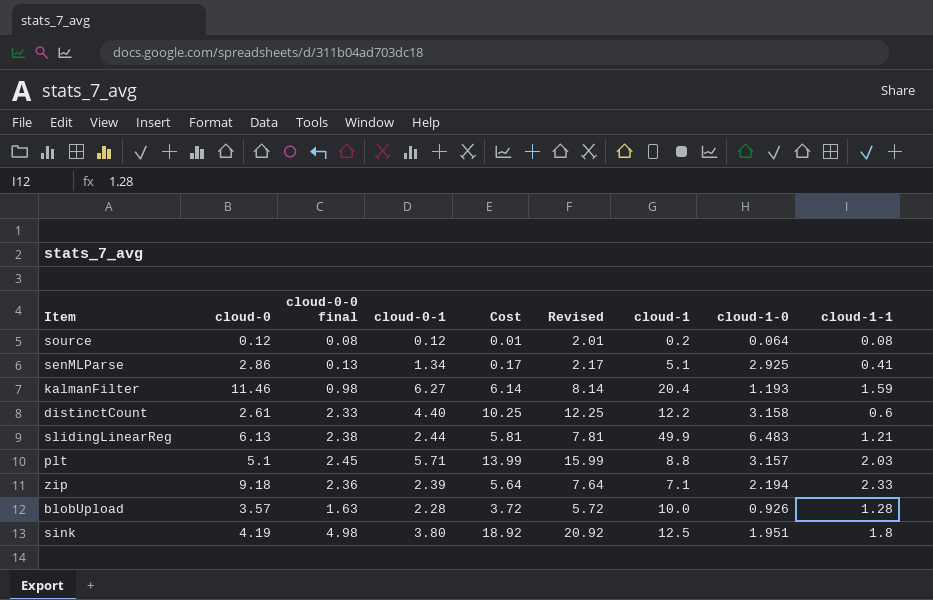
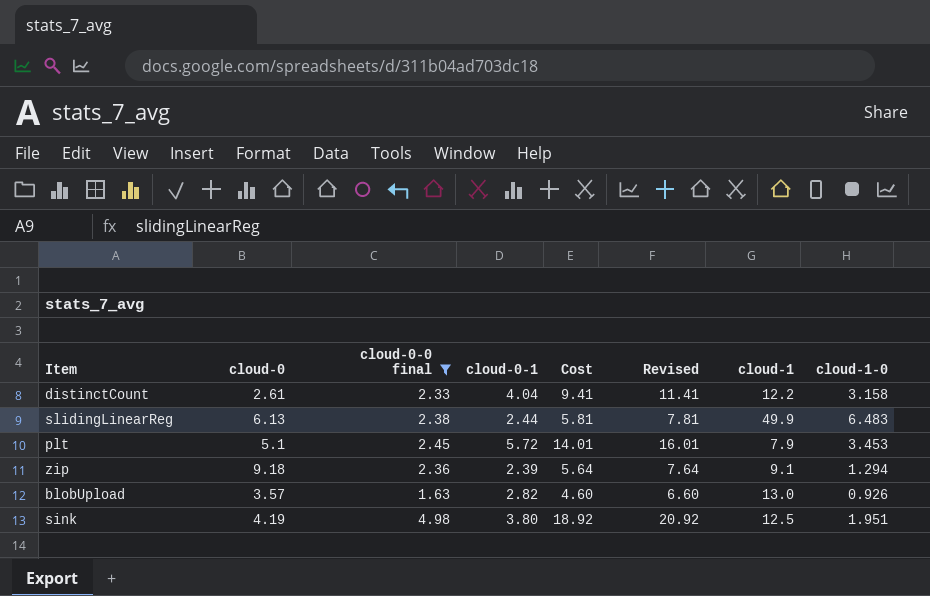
filter: none -> cloud-0-0 final >= 1.63
column cloud-1-1 | position: 9 -> none
distinctCount | cloud-0-1: 4.40 -> 4.04
distinctCount | Cost: 10.25 -> 9.41
distinctCount | Revised: 12.25 -> 11.41
plt | cloud-0-1: 5.71 -> 5.72
plt | Cost: 13.99 -> 14.01
plt | Revised: 15.99 -> 16.01
plt | cloud-1: 8.8 -> 7.9
plt | cloud-1-0: 3.157 -> 3.453
zip | cloud-1: 7.1 -> 9.1
zip | cloud-1-0: 2.194 -> 1.294
blobUpload | cloud-0-1: 2.28 -> 2.82
blobUpload | Cost: 3.72 -> 4.60
blobUpload | Revised: 5.72 -> 6.60
blobUpload | cloud-1: 10.0 -> 13.0

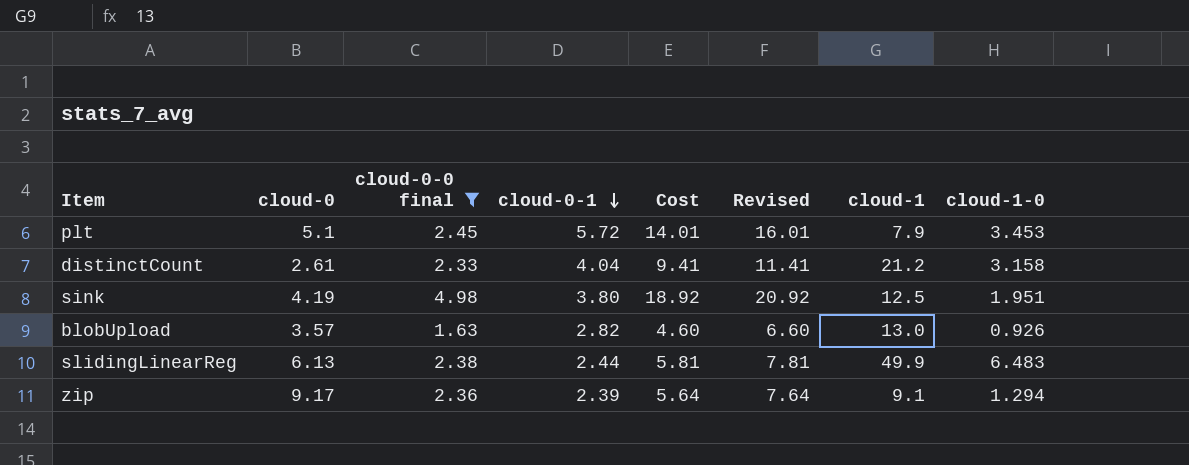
row order: none -> cloud-0-1 descending
distinctCount | cloud-1: 12.2 -> 21.2
zip | cloud-0: 9.18 -> 9.17

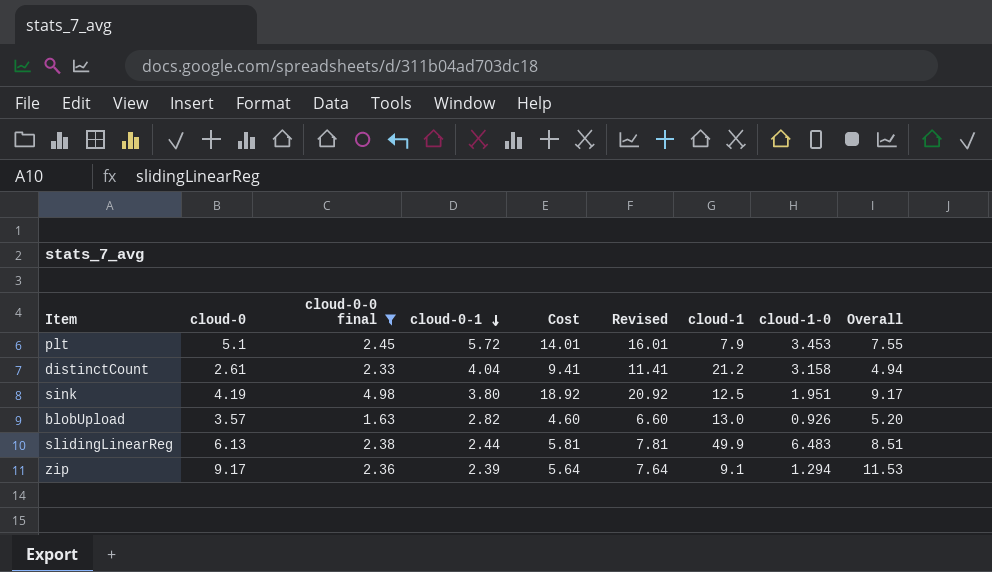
column Overall | formula: none -> [cloud-0] + [cloud-0-0 final]

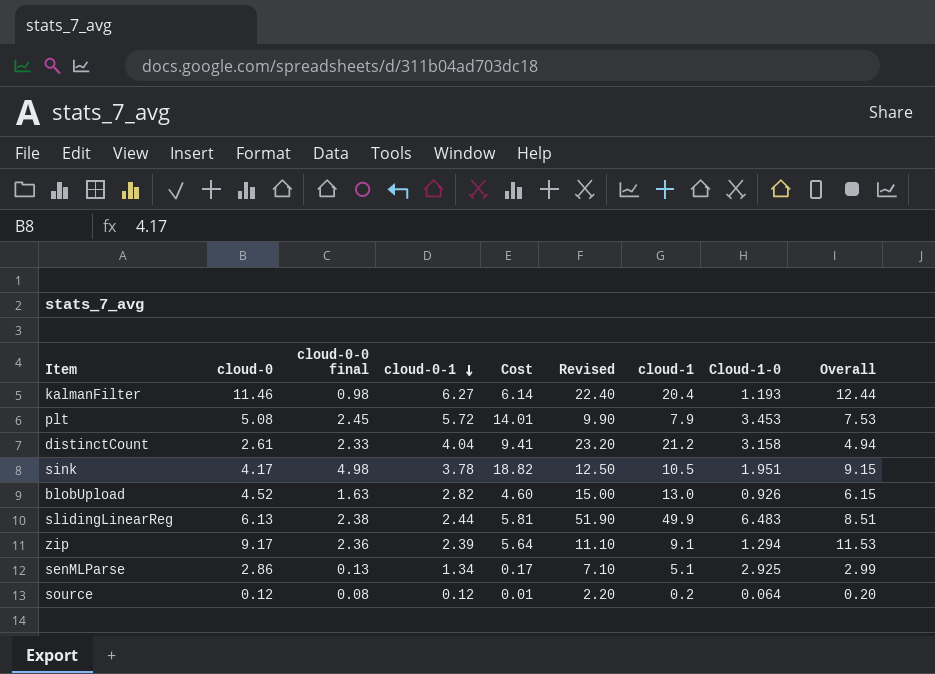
filter: cloud-0-0 final >= 1.63 -> none
column Revised | formula: [Cost] + 2 -> [cloud-1] + 2
column name: cloud-1-0 -> Cloud-1-0
plt | cloud-0: 5.1 -> 5.08
plt | Overall: 7.55 -> 7.53
sink | cloud-0: 4.19 -> 4.17
sink | cloud-0-1: 3.80 -> 3.78
sink | Cost: 18.92 -> 18.82
sink | cloud-1: 12.5 -> 10.5
sink | Overall: 9.17 -> 9.15
blobUpload | cloud-0: 3.57 -> 4.52
blobUpload | Overall: 5.20 -> 6.15

